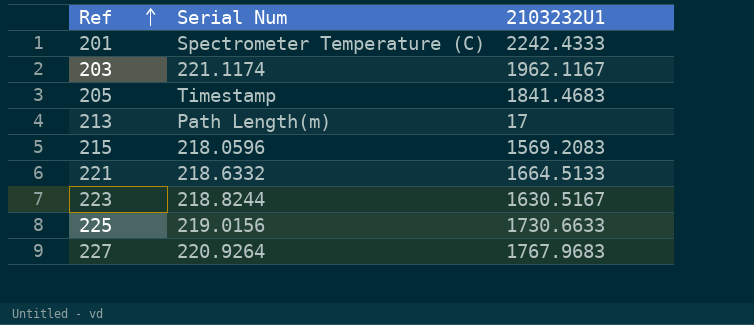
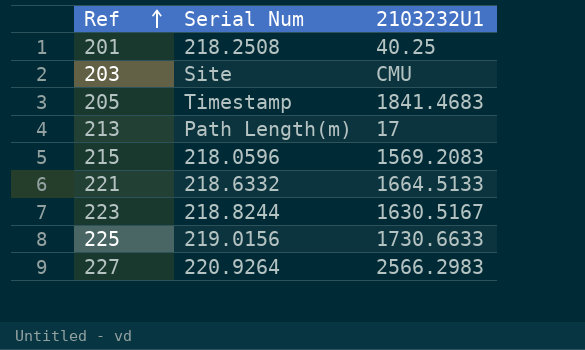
201 | Serial Num: Spectrometer Temperature (C) -> 218.2508
201 | 2103232U1: 2242.4333 -> 40.25
203 | Serial Num: 221.1174 -> Site
203 | 2103232U1: 1962.1167 -> CMU
227 | 2103232U1: 1767.9683 -> 2566.2983

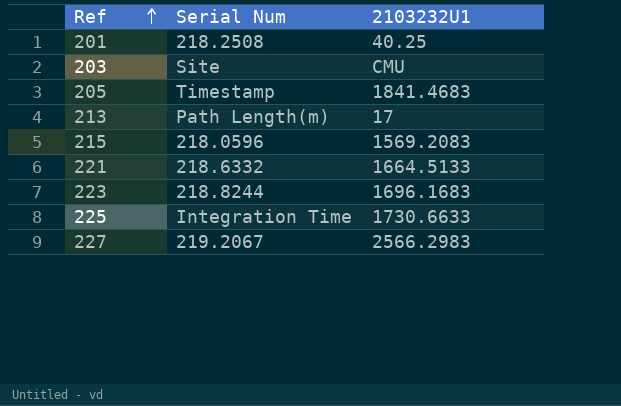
223 | 2103232U1: 1630.5167 -> 1696.1683
225 | Serial Num: 219.0156 -> Integration Time
227 | Serial Num: 220.9264 -> 219.2067

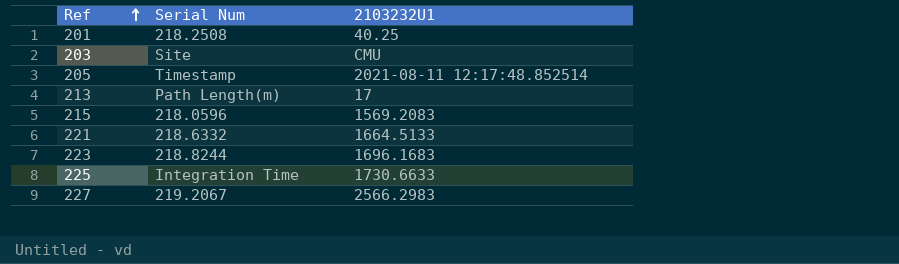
205 | 2103232U1: 1841.4683 -> 2021-08-11 12:17:48.852514

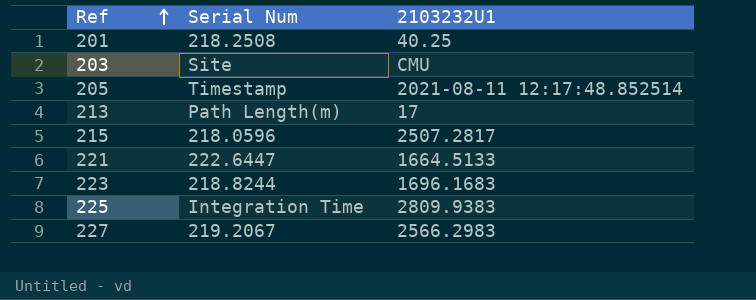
215 | 2103232U1: 1569.2083 -> 2507.2817
221 | Serial Num: 218.6332 -> 222.6447
225 | 2103232U1: 1730.6633 -> 2809.9383

